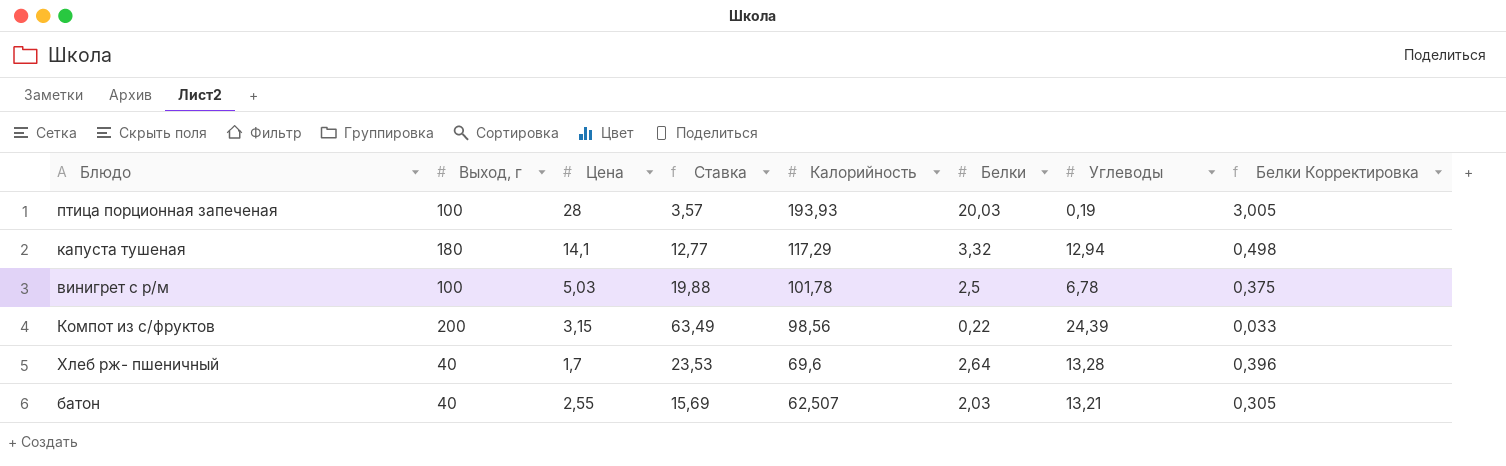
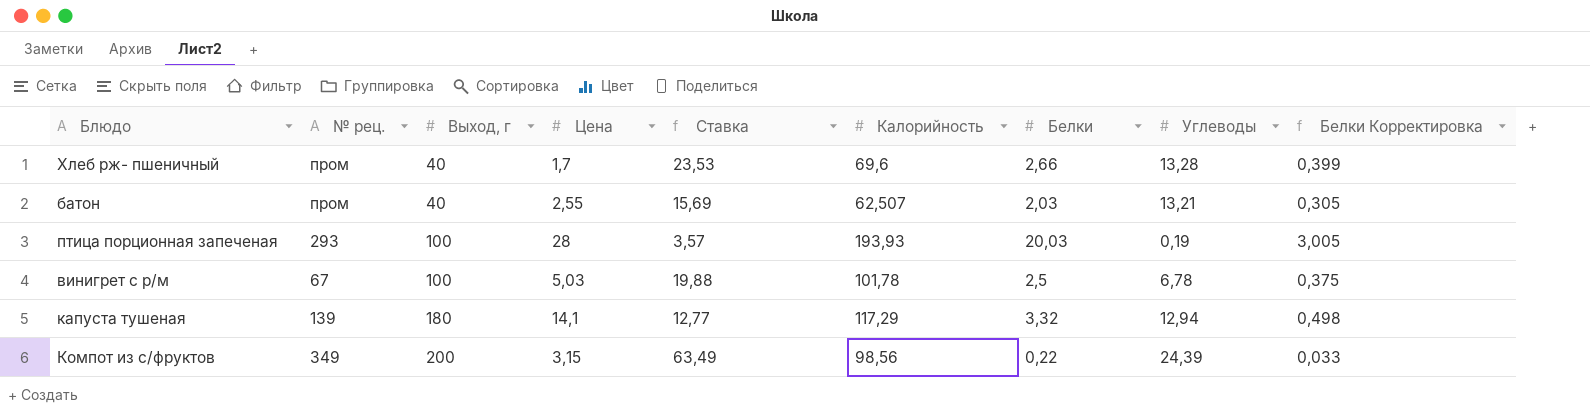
row order: Калорийность descending -> Выход, г ascending
column № рец. | position: none -> 2
Хлеб рж- пшеничный | Белки: 2,64 -> 2,66
Хлеб рж- пшеничный | Белки Корректировка: 0,396 -> 0,399

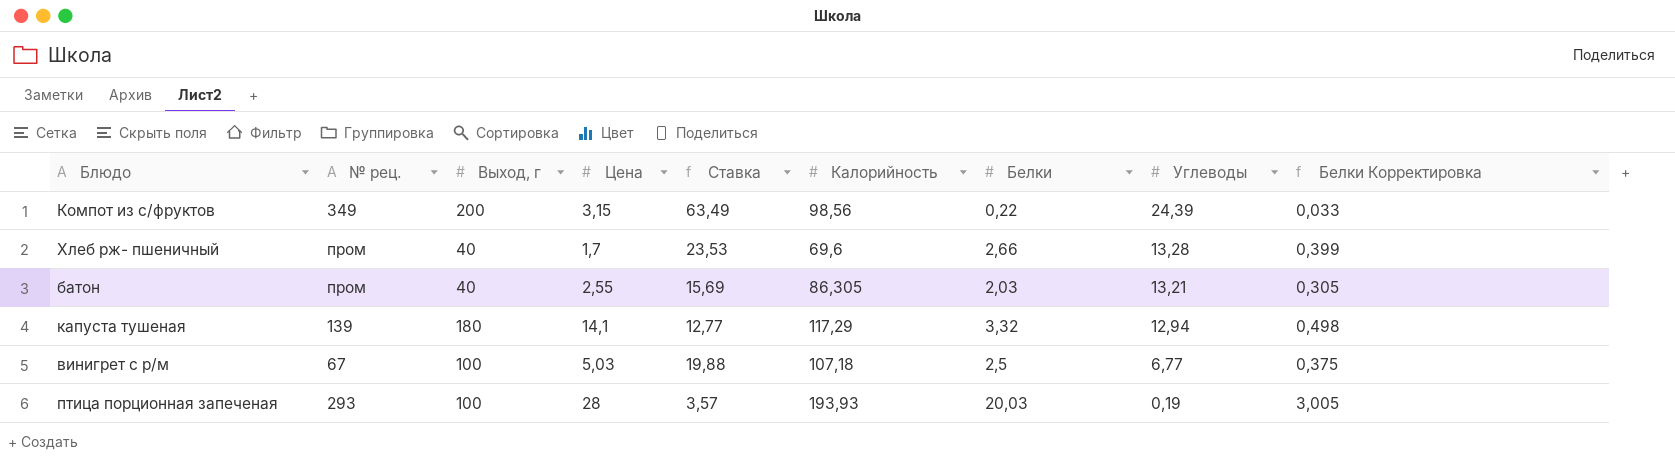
row order: Выход, г ascending -> Углеводы descending
батон | Калорийность: 62,507 -> 86,305
винигрет с р/м | Калорийность: 101,78 -> 107,18
винигрет с р/м | Углеводы: 6,78 -> 6,77

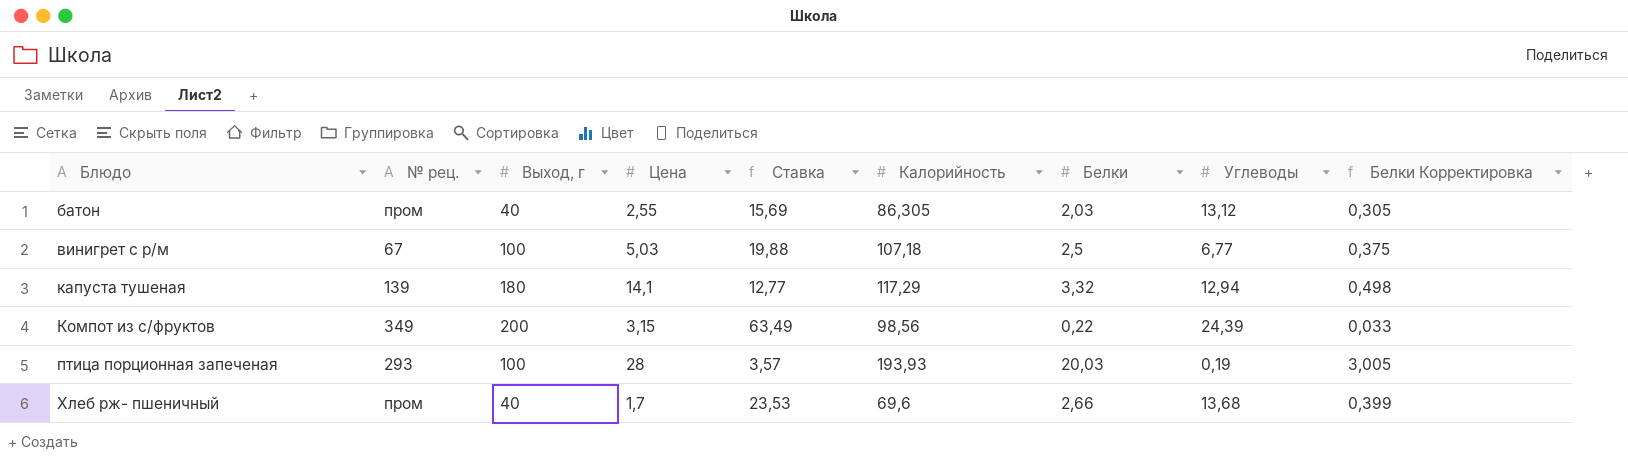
row order: Углеводы descending -> Блюдо ascending
батон | Углеводы: 13,21 -> 13,12
Хлеб рж- пшеничный | Углеводы: 13,28 -> 13,68

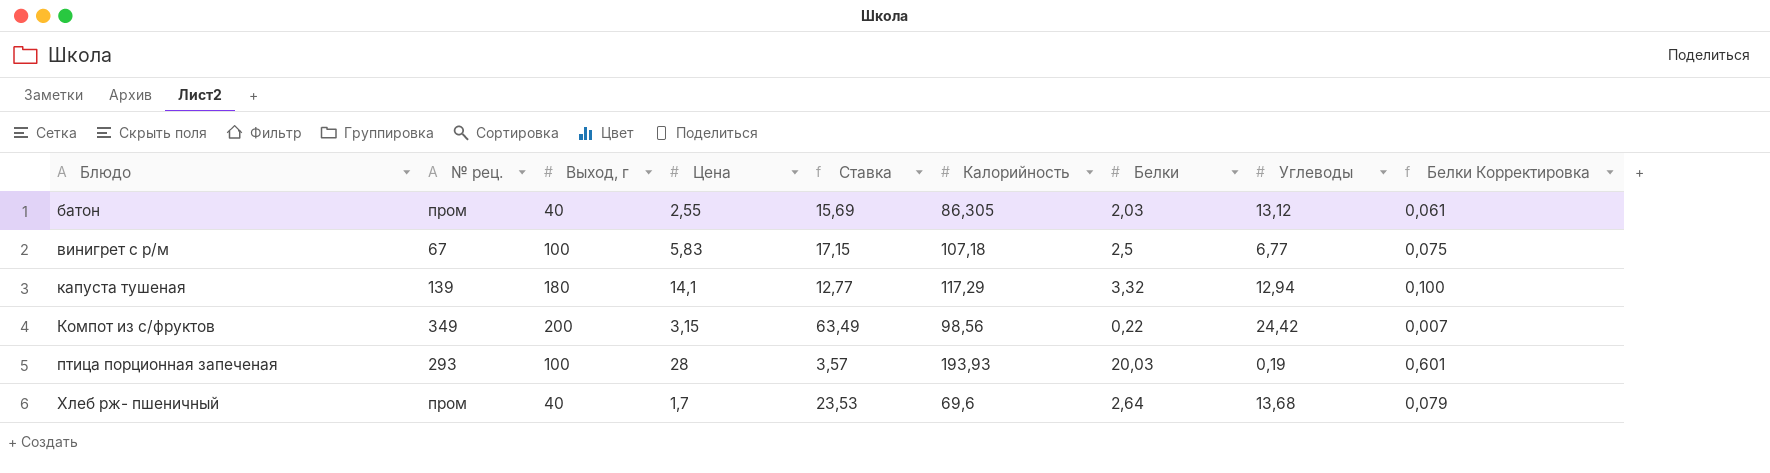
column Белки Корректировка | formula: [Белки] * 0,15 -> [Белки] * 0,03
винигрет с р/м | Цена: 5,03 -> 5,83
винигрет с р/м | Ставка: 19,88 -> 17,15
Компот из с/фруктов | Углеводы: 24,39 -> 24,42
Хлеб рж- пшеничный | Белки: 2,66 -> 2,64

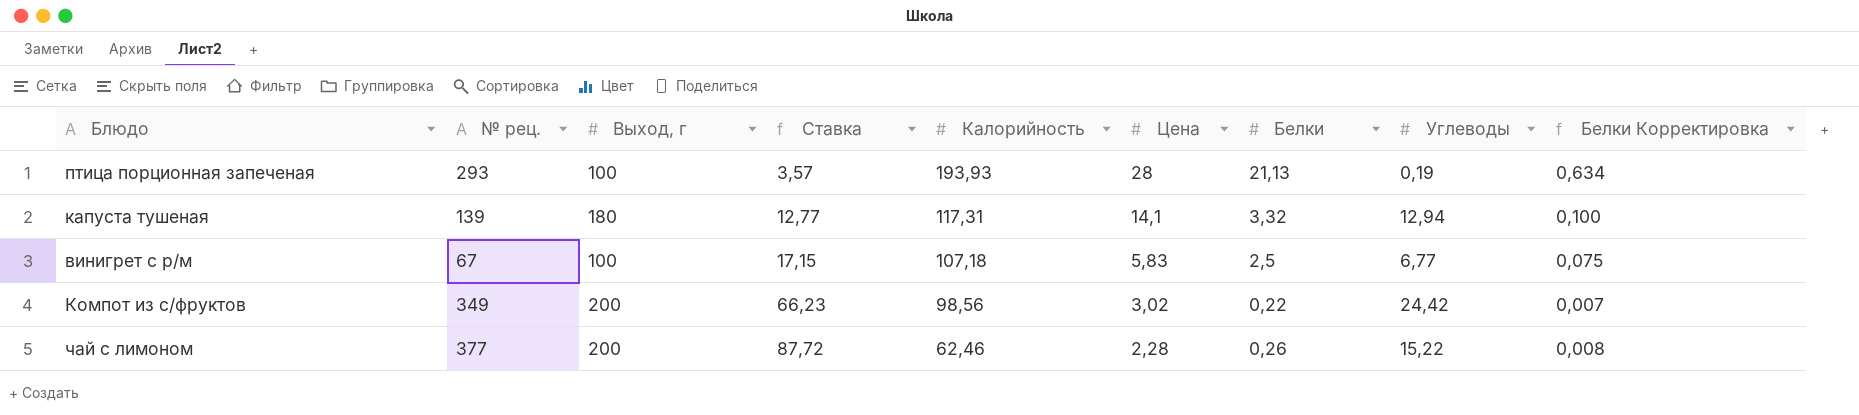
row order: Блюдо ascending -> Ставка ascending
column Цена | position: 4 -> 6
row батон: пром | 40 | 2,55 | 15,69 | 86,305 | 2,03 | 13,12 | 0,061 -> none
row Хлеб рж- пшеничный: пром | 40 | 1,7 | 23,53 | 69,6 | 2,64 | 13,68 | 0,079 -> none
птица порционная запеченая | Белки: 20,03 -> 21,13
птица порционная запеченая | Белки Корректировка: 0,601 -> 0,634
капуста тушеная | Калорийность: 117,29 -> 117,31
Компот из с/фруктов | Ставка: 63,49 -> 66,23
Компот из с/фруктов | Цена: 3,15 -> 3,02
row чай с лимоном: none -> 377 | 200 | 87,72 | 62,46 | 2,28 | 0,26 | 15,22 | 0,008

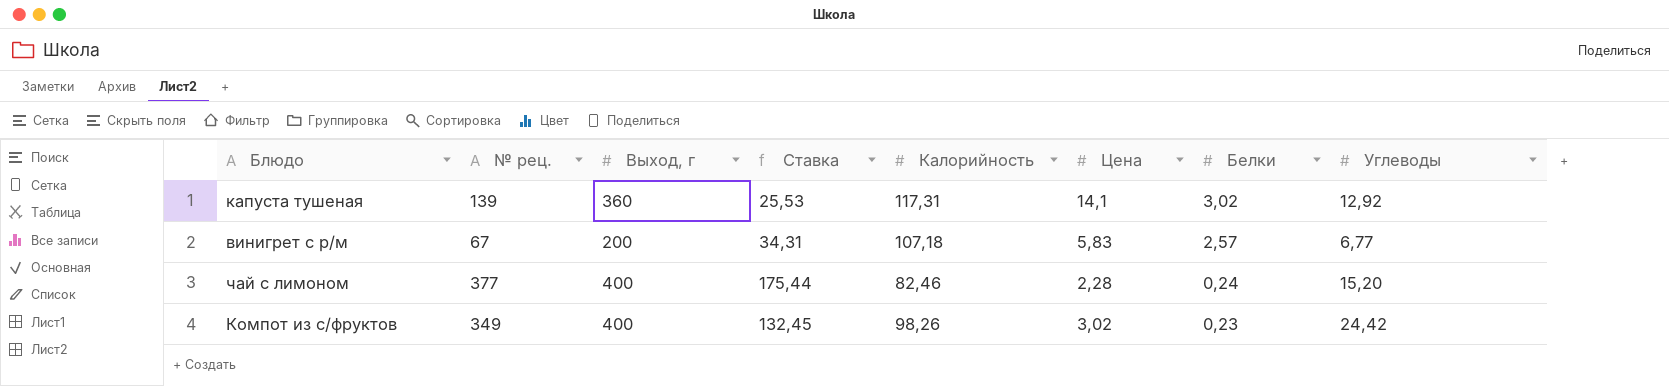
row order: Ставка ascending -> Белки descending
column Белки Корректировка | formula: [Белки] * 0,03 -> none
row птица порционная запеченая: 293 | 100 | 3,57 | 193,93 | 28 | 21,13 | 0,19 | 0,634 -> none
капуста тушеная | Выход, г: 180 -> 360
капуста тушеная | Ставка: 12,77 -> 25,53
капуста тушеная | Белки: 3,32 -> 3,02
капуста тушеная | Углеводы: 12,94 -> 12,92
винигрет с р/м | Выход, г: 100 -> 200
винигрет с р/м | Ставка: 17,15 -> 34,31
винигрет с р/м | Белки: 2,5 -> 2,57
чай с лимоном | Выход, г: 200 -> 400
чай с лимоном | Ставка: 87,72 -> 175,44
чай с лимоном | Калорийность: 62,46 -> 82,46
чай с лимоном | Белки: 0,26 -> 0,24
чай с лимоном | Углеводы: 15,22 -> 15,20
Компот из с/фруктов | Выход, г: 200 -> 400
Компот из с/фруктов | Ставка: 66,23 -> 132,45
Компот из с/фруктов | Калорийность: 98,56 -> 98,26
Компот из с/фруктов | Белки: 0,22 -> 0,23

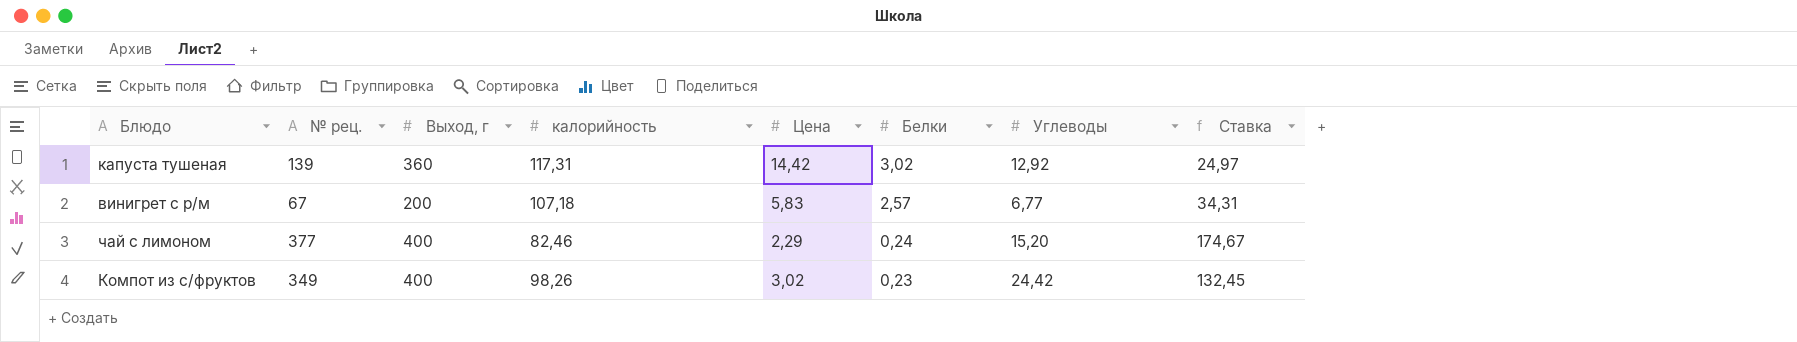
column name: Калорийность -> калорийность
column Ставка | position: 4 -> 8
капуста тушеная | Цена: 14,1 -> 14,42
капуста тушеная | Ставка: 25,53 -> 24,97
чай с лимоном | Цена: 2,28 -> 2,29
чай с лимоном | Ставка: 175,44 -> 174,67

